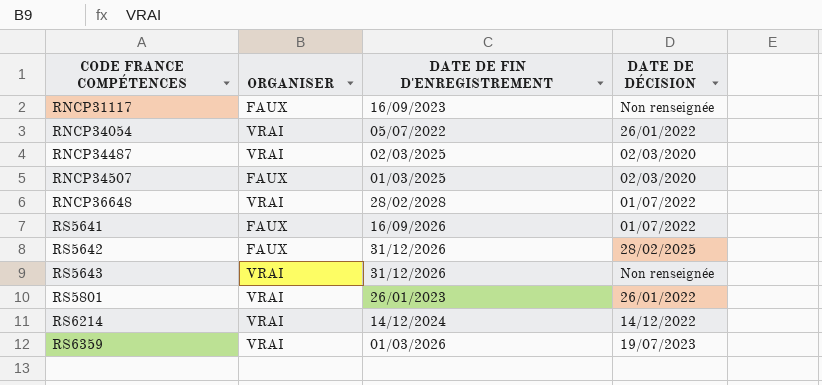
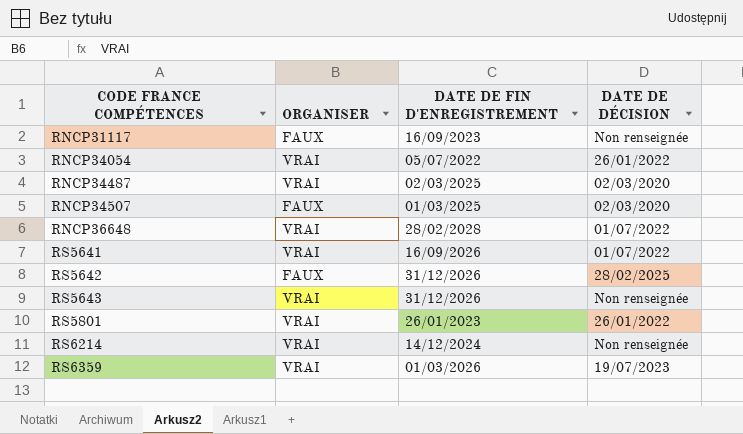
RS5641 | ORGANISER: FAUX -> VRAI
RS6214 | DATE DE DÉCISION: 14/12/2022 -> Non renseignée

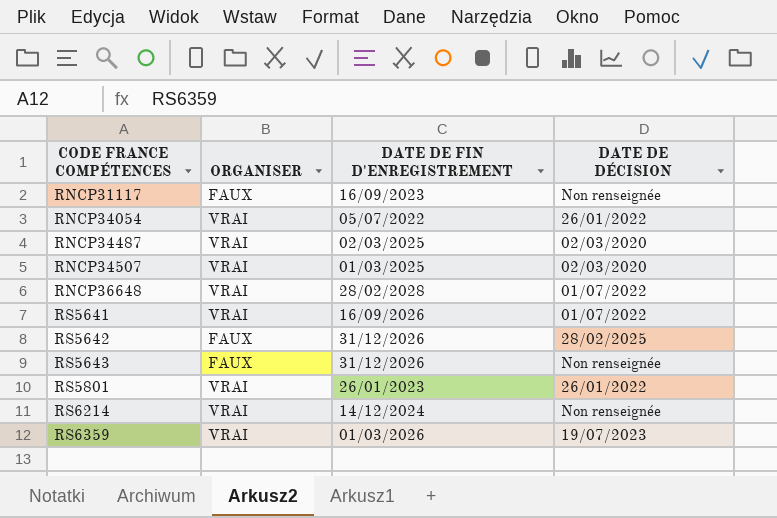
RNCP34507 | ORGANISER: FAUX -> VRAI
RS5643 | ORGANISER: VRAI -> FAUX

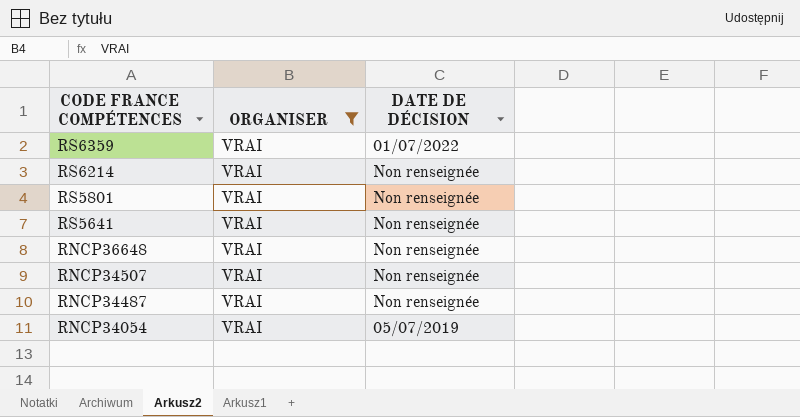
filter: none -> ORGANISER = VRAI
row order: CODE FRANCE COMPÉTENCES ascending -> CODE FRANCE COMPÉTENCES descending
column DATE DE FIN D'ENREGISTREMENT | position: 3 -> none
RS6359 | DATE DE DÉCISION: 19/07/2023 -> 01/07/2022
RS5801 | DATE DE DÉCISION: 26/01/2022 -> Non renseignée
RS5641 | DATE DE DÉCISION: 01/07/2022 -> Non renseignée
RNCP36648 | DATE DE DÉCISION: 01/07/2022 -> Non renseignée
RNCP34507 | DATE DE DÉCISION: 02/03/2020 -> Non renseignée
RNCP34487 | DATE DE DÉCISION: 02/03/2020 -> Non renseignée
RNCP34054 | DATE DE DÉCISION: 26/01/2022 -> 05/07/2019

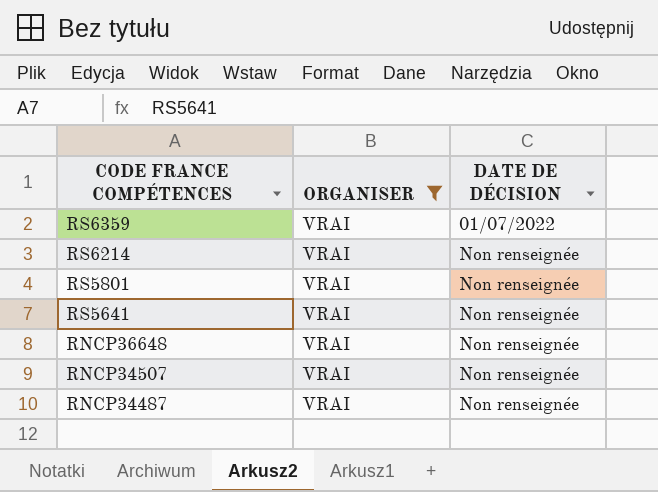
row RNCP34054: VRAI | 05/07/2019 -> none

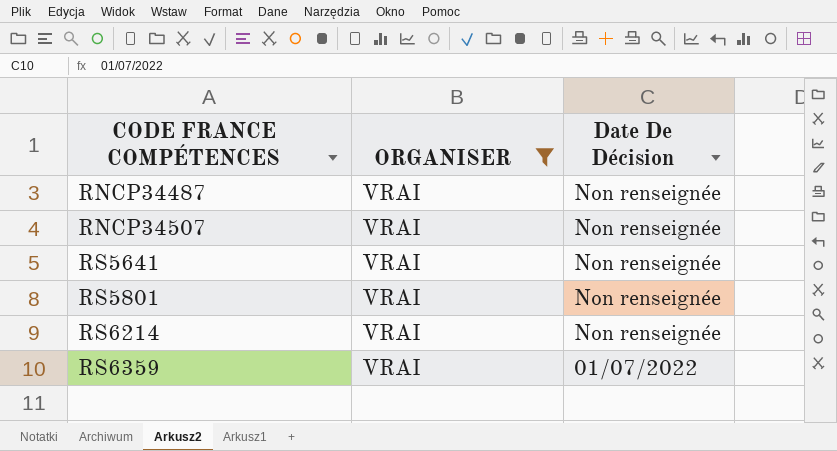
row order: CODE FRANCE COMPÉTENCES descending -> CODE FRANCE COMPÉTENCES ascending
column name: DATE DE DÉCISION -> Date De Décision
row RNCP36648: VRAI | Non renseignée -> none

